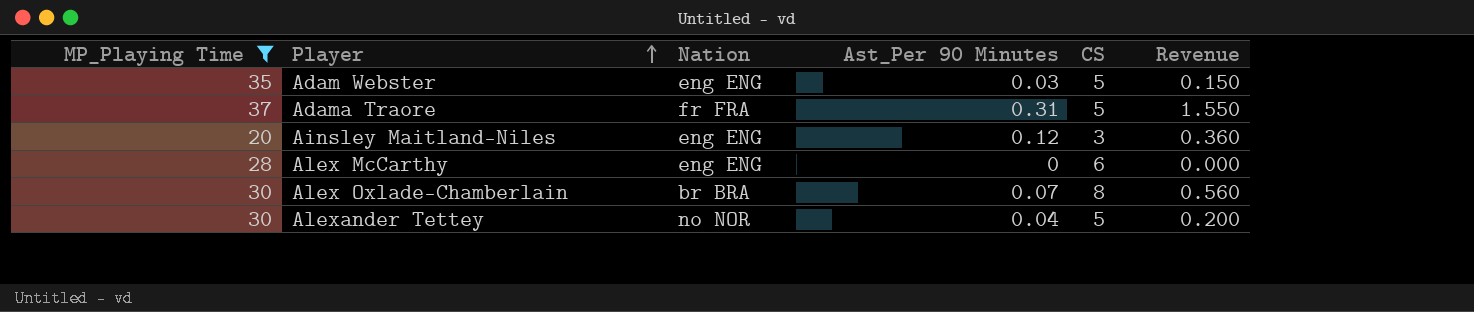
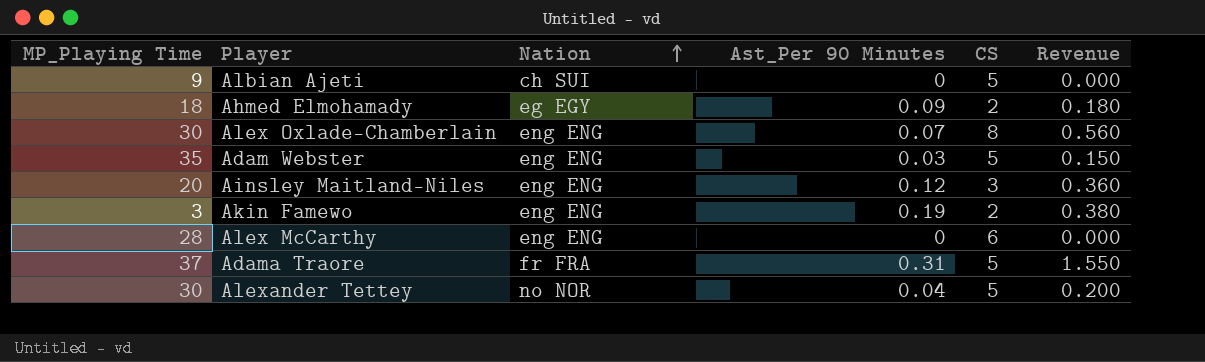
filter: MP_Playing Time >= 20 -> none
row order: Player ascending -> Nation ascending
Alex Oxlade-Chamberlain | Nation: br BRA -> eng ENG

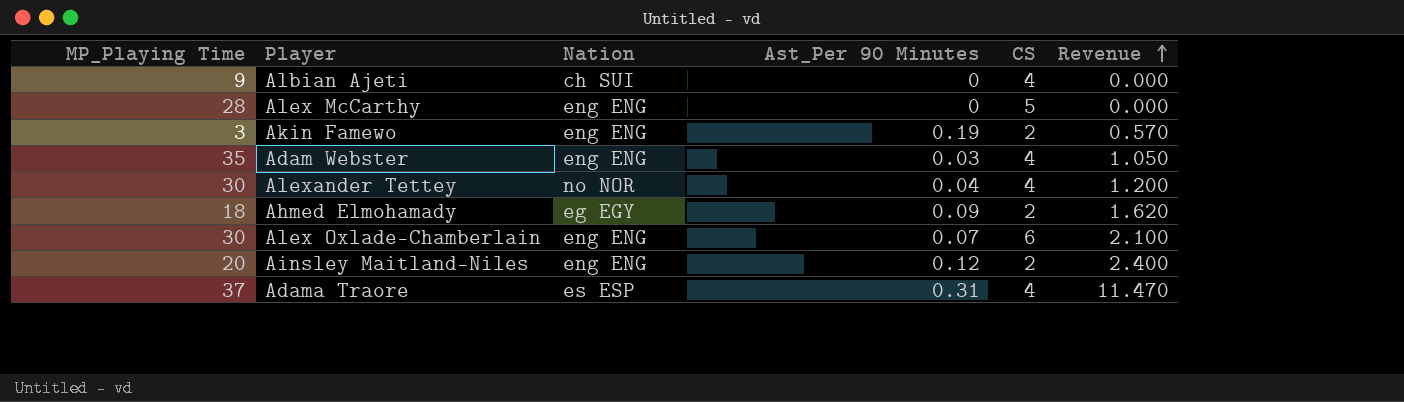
row order: Nation ascending -> Revenue ascending
column Revenue | formula: [Ast_Per 90 Minutes] * [CS] -> [MP_Playing Time] * [Ast_Per 90 Minutes]
Albian Ajeti | CS: 5 -> 4
Alex McCarthy | CS: 6 -> 5
Adam Webster | CS: 5 -> 4
Alexander Tettey | CS: 5 -> 4
Alex Oxlade-Chamberlain | CS: 8 -> 6
Ainsley Maitland-Niles | CS: 3 -> 2
Adama Traore | Nation: fr FRA -> es ESP
Adama Traore | CS: 5 -> 4

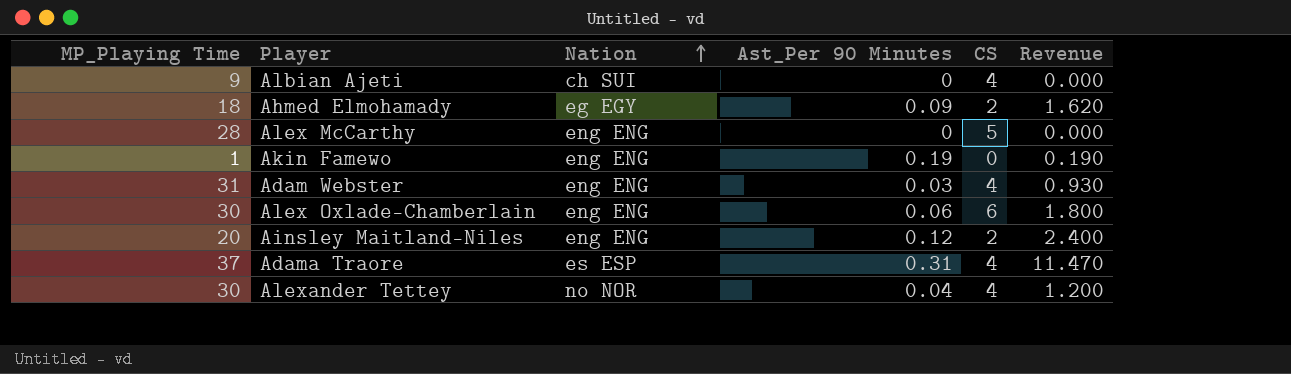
row order: Revenue ascending -> Nation ascending
Akin Famewo | MP_Playing Time: 3 -> 1
Akin Famewo | CS: 2 -> 0
Akin Famewo | Revenue: 0.570 -> 0.190
Adam Webster | MP_Playing Time: 35 -> 31
Adam Webster | Revenue: 1.050 -> 0.930
Alex Oxlade-Chamberlain | Ast_Per 90 Minutes: 0.07 -> 0.06
Alex Oxlade-Chamberlain | Revenue: 2.100 -> 1.800

